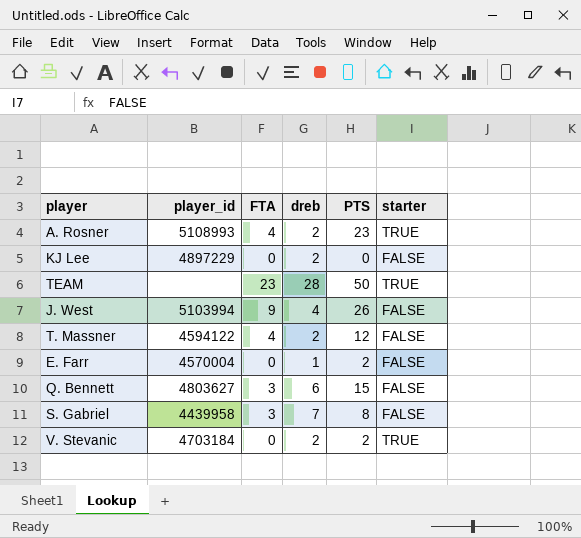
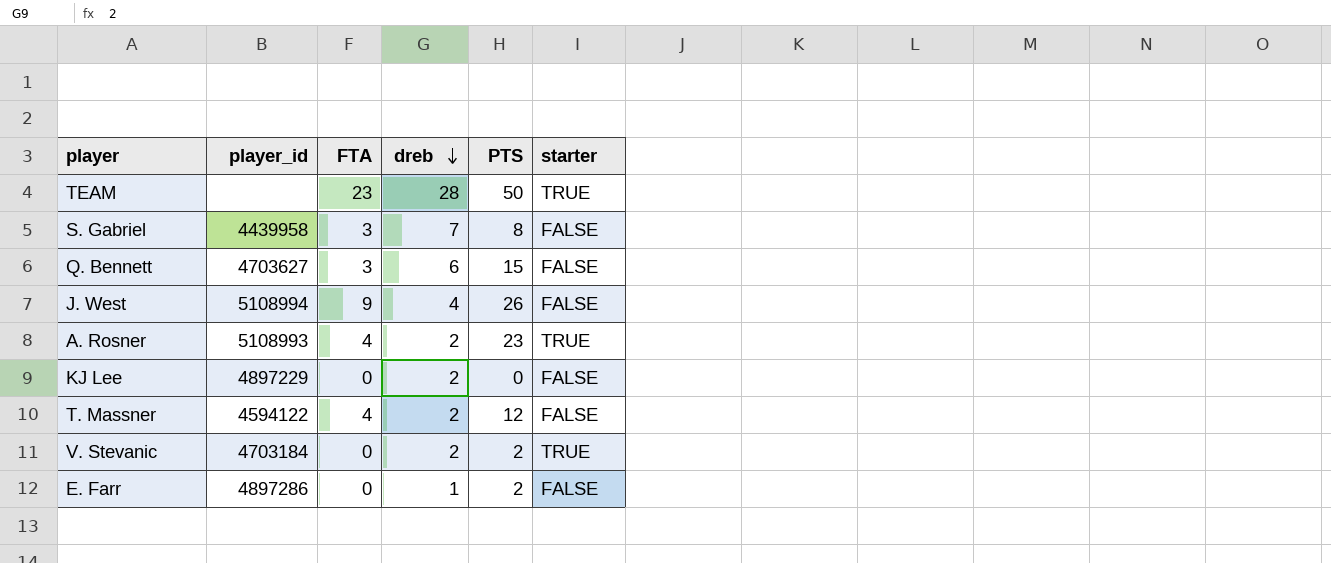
row order: none -> dreb descending
Q. Bennett | player_id: 4803627 -> 4703627
J. West | player_id: 5103994 -> 5108994
E. Farr | player_id: 4570004 -> 4897286

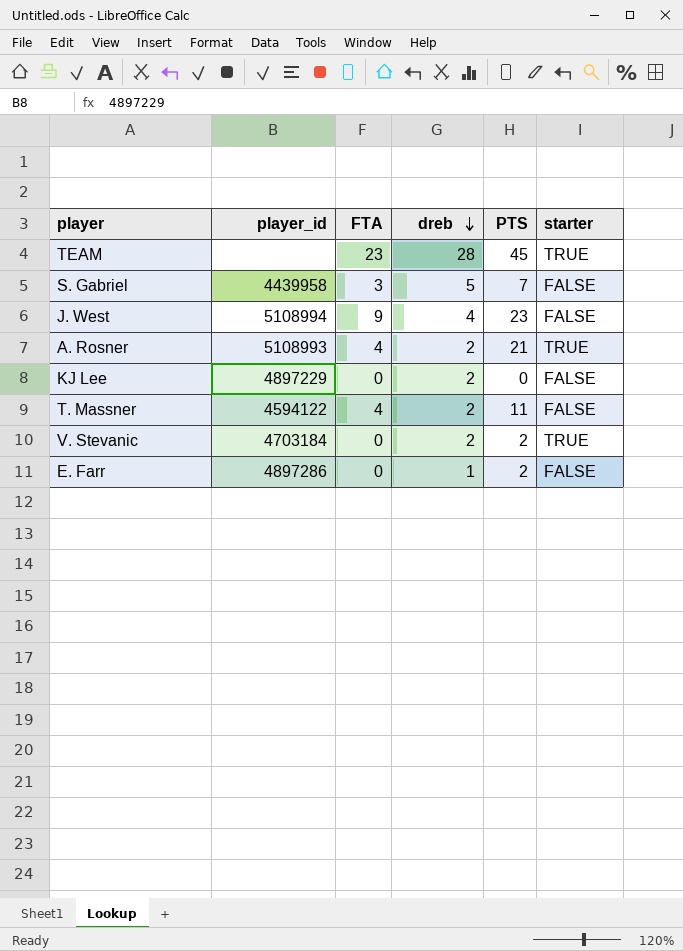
row Q. Bennett: 4703627 | 3 | 6 | 15 | FALSE -> none
TEAM | PTS: 50 -> 45
S. Gabriel | dreb: 7 -> 5
S. Gabriel | PTS: 8 -> 7
J. West | PTS: 26 -> 23
A. Rosner | PTS: 23 -> 21
T. Massner | PTS: 12 -> 11

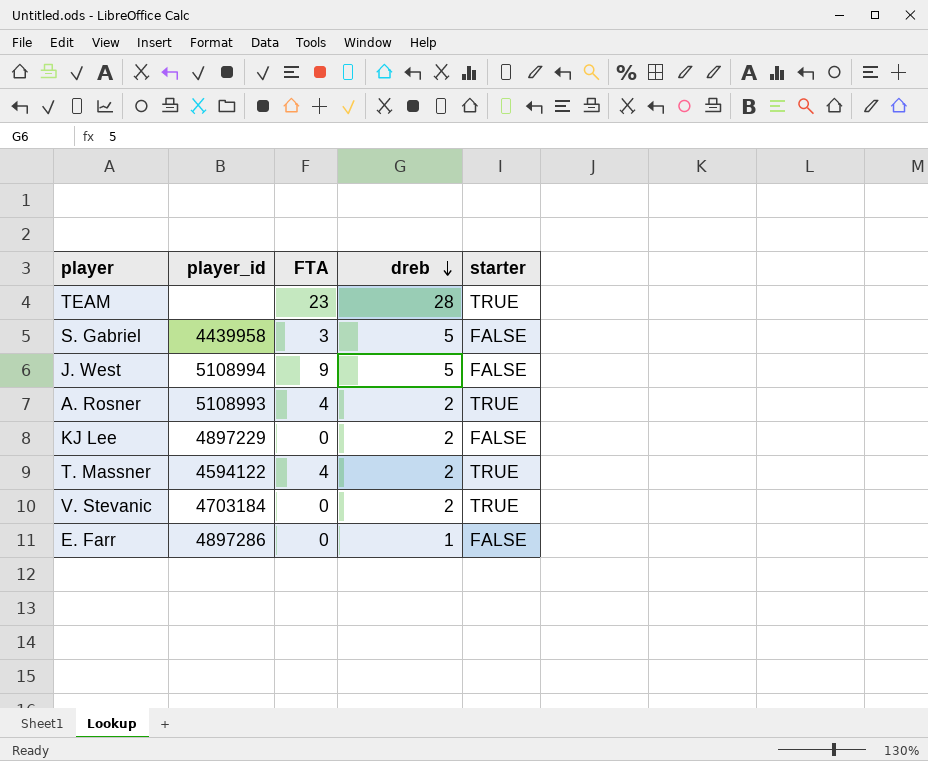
column PTS | position: 5 -> none
J. West | dreb: 4 -> 5
T. Massner | starter: FALSE -> TRUE

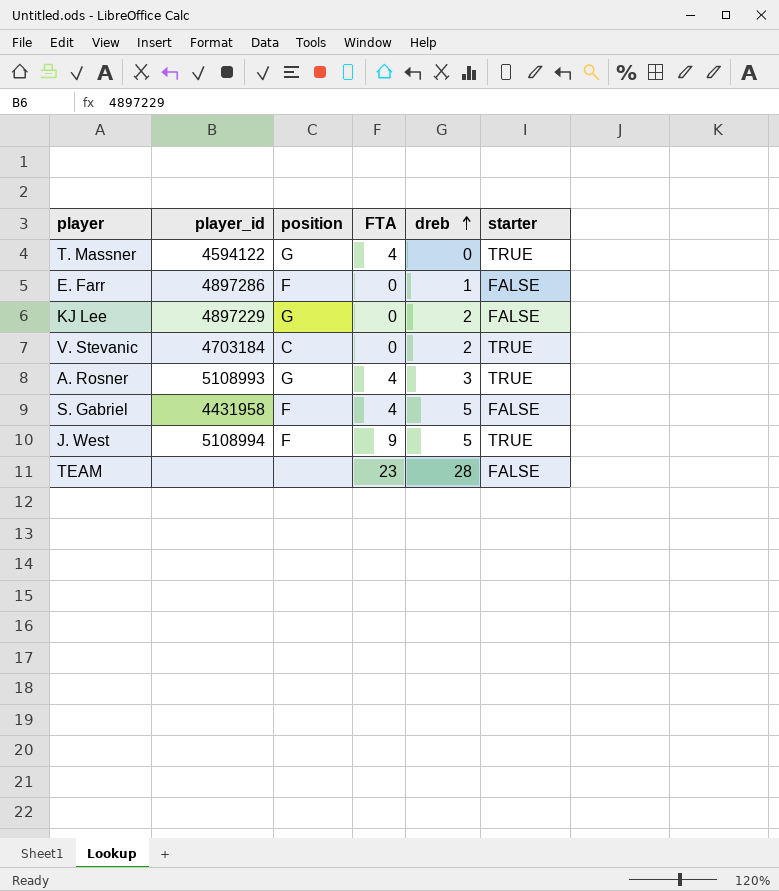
row order: dreb descending -> dreb ascending
column position | position: none -> 3
T. Massner | dreb: 2 -> 0
A. Rosner | dreb: 2 -> 3
S. Gabriel | player_id: 4439958 -> 4431958
S. Gabriel | FTA: 3 -> 4
J. West | starter: FALSE -> TRUE
TEAM | starter: TRUE -> FALSE

